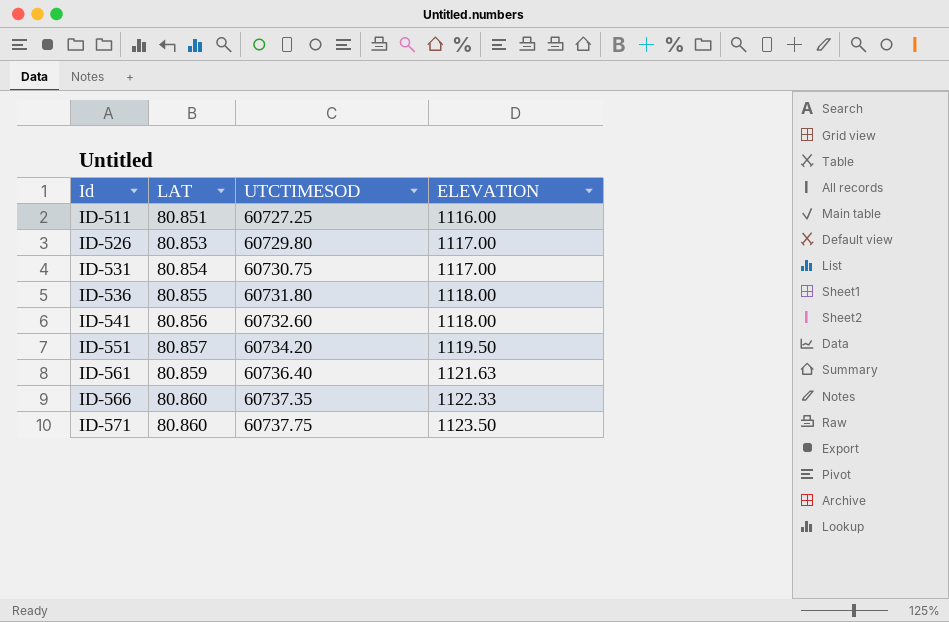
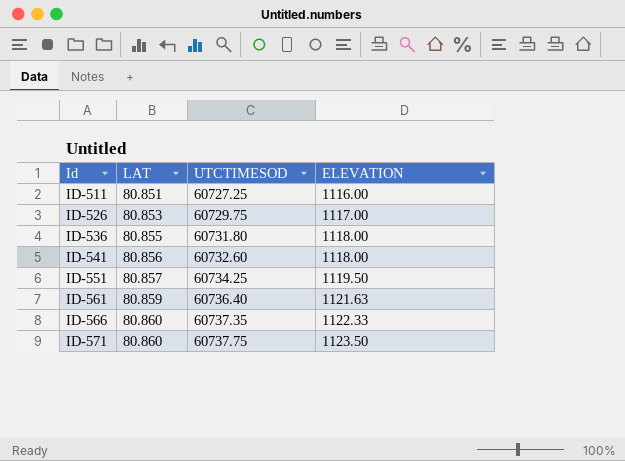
row ID-531: 80.854 | 60730.75 | 1117.00 -> none
ID-526 | UTCTIMESOD: 60729.80 -> 60729.75
ID-551 | UTCTIMESOD: 60734.20 -> 60734.25

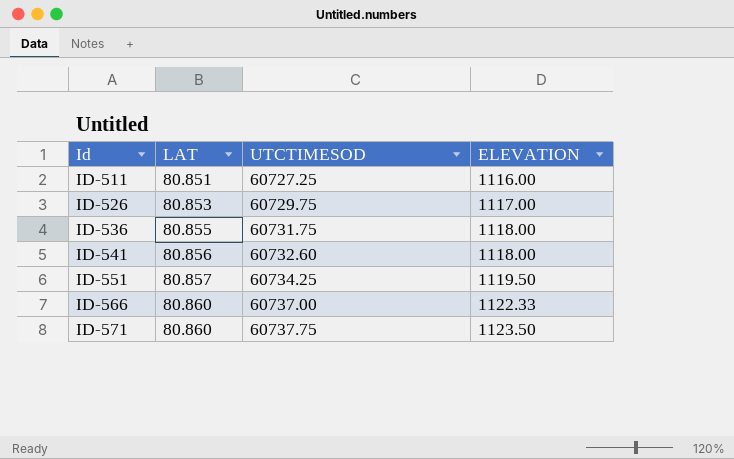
row ID-561: 80.859 | 60736.40 | 1121.63 -> none
ID-536 | UTCTIMESOD: 60731.80 -> 60731.75
ID-566 | UTCTIMESOD: 60737.35 -> 60737.00

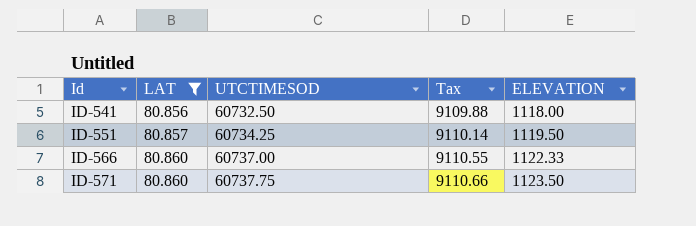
filter: none -> LAT >= 80.856
column Tax | formula: none -> [UTCTIMESOD] * 0.15
ID-541 | UTCTIMESOD: 60732.60 -> 60732.50

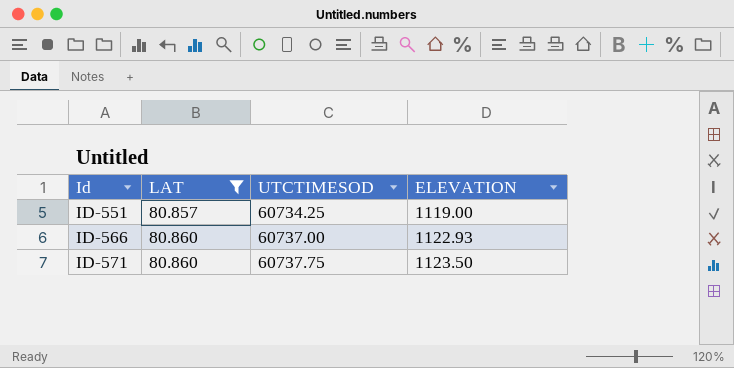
column Tax | formula: [UTCTIMESOD] * 0.15 -> none
row ID-541: 80.856 | 60732.50 | 9109.88 | 1118.00 -> none
ID-551 | ELEVATION: 1119.50 -> 1119.00
ID-566 | ELEVATION: 1122.33 -> 1122.93

